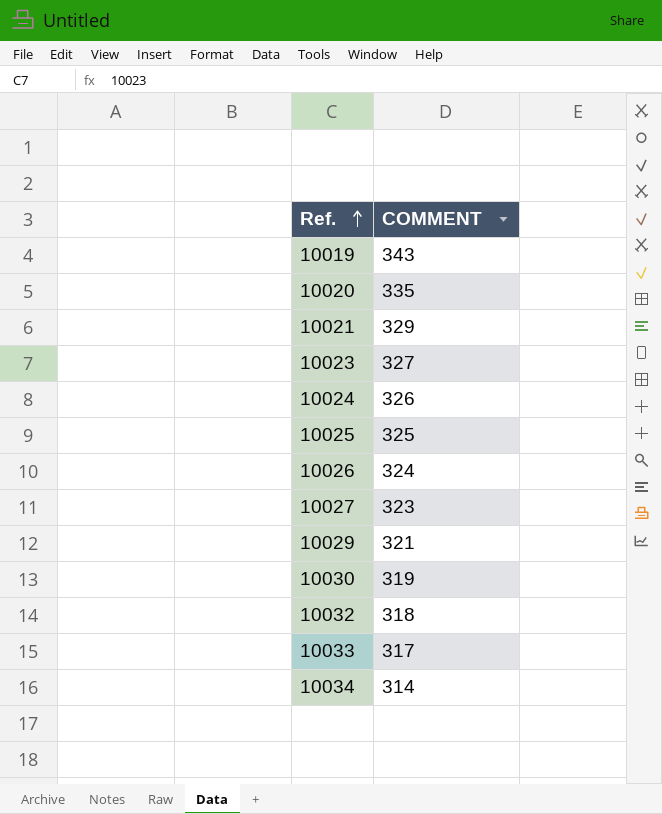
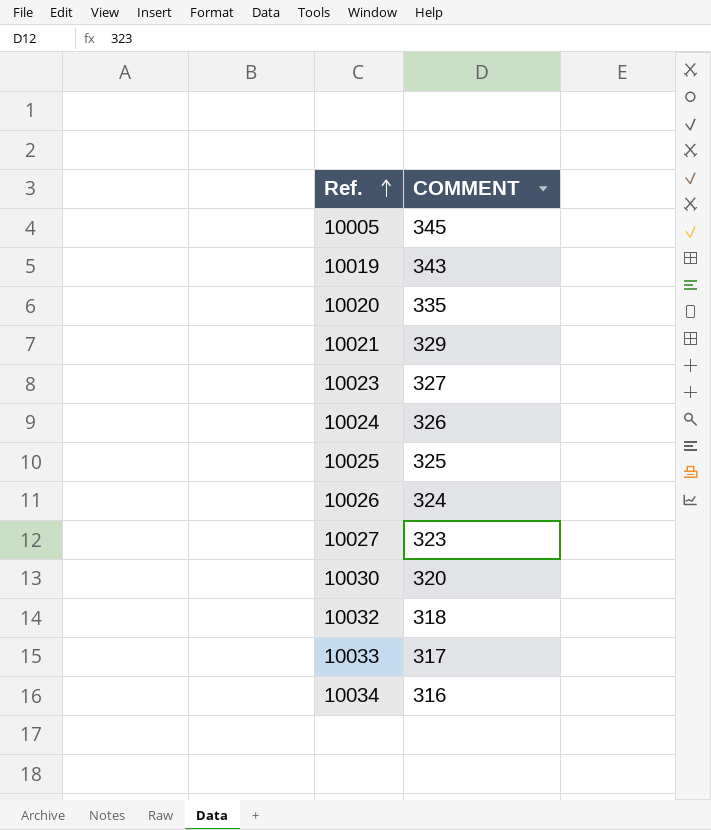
row 10029: 321 -> none
row 10005: none -> 345
10030 | COMMENT: 319 -> 320
10034 | COMMENT: 314 -> 316

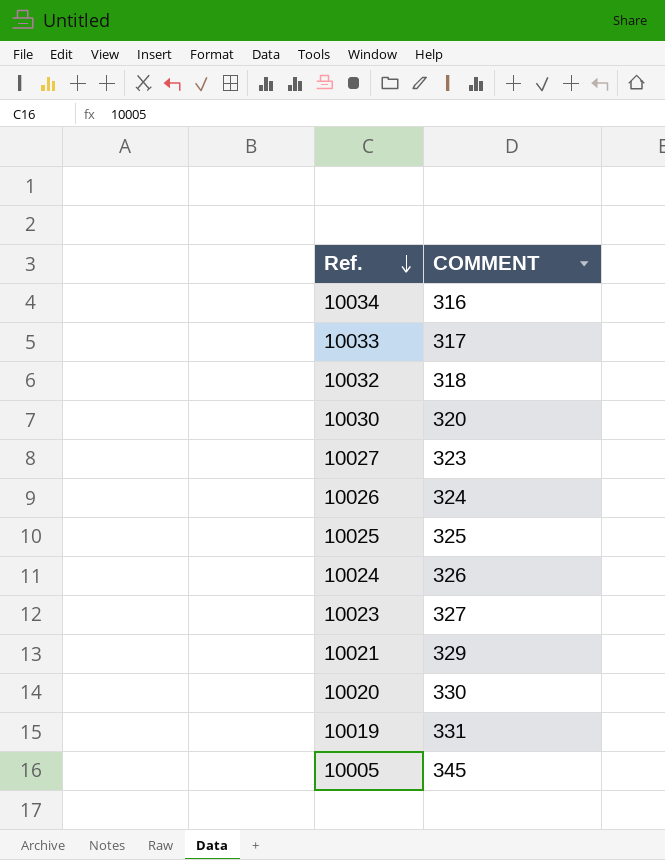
row order: Ref. ascending -> Ref. descending
10020 | COMMENT: 335 -> 330
10019 | COMMENT: 343 -> 331

